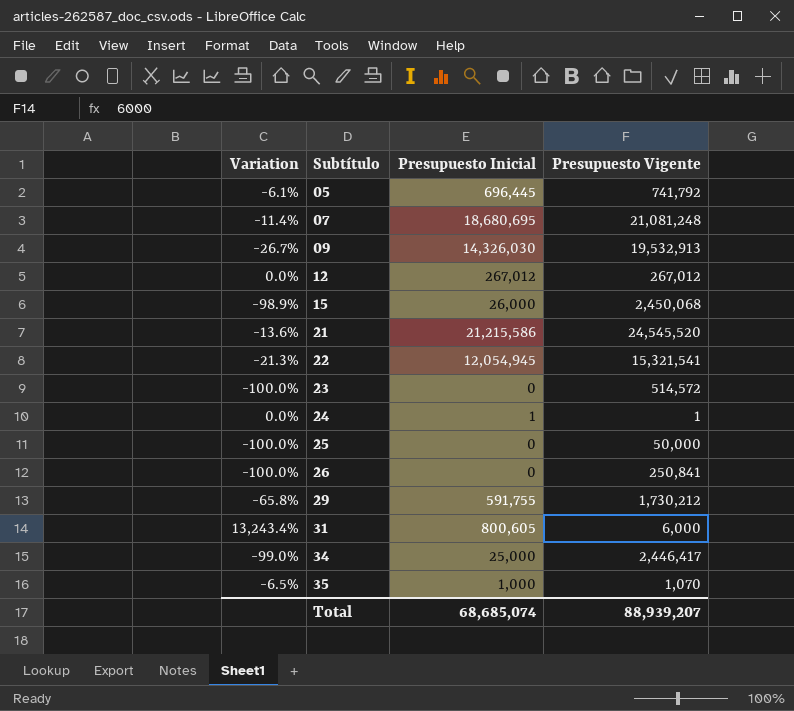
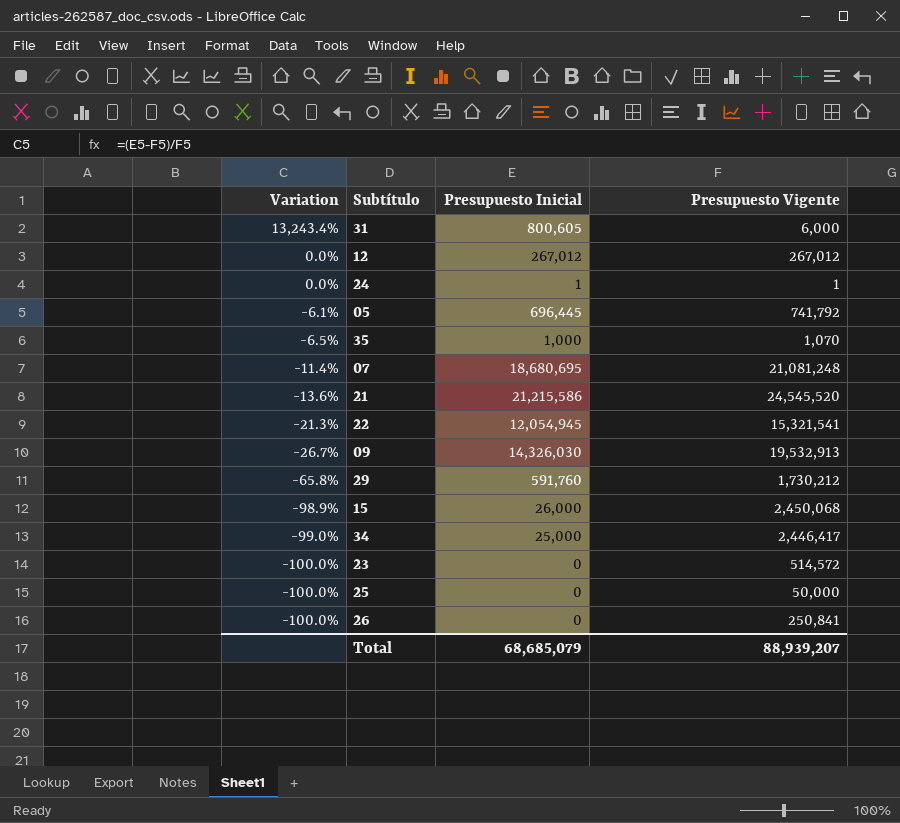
row order: Subtítulo ascending -> Variation descending
29 | Presupuesto Inicial: 591,755 -> 591,760
Total | Presupuesto Inicial: 68,685,074 -> 68,685,079

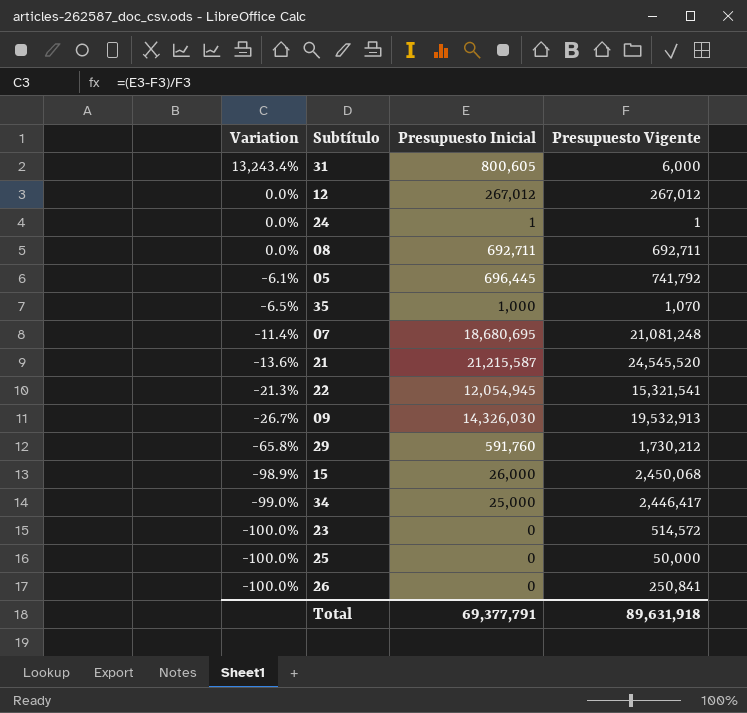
row 08: none -> 0.0% | 692,711 | 692,711
21 | Presupuesto Inicial: 21,215,586 -> 21,215,587
Total | Presupuesto Inicial: 68,685,079 -> 69,377,791
Total | Presupuesto Vigente: 88,939,207 -> 89,631,918

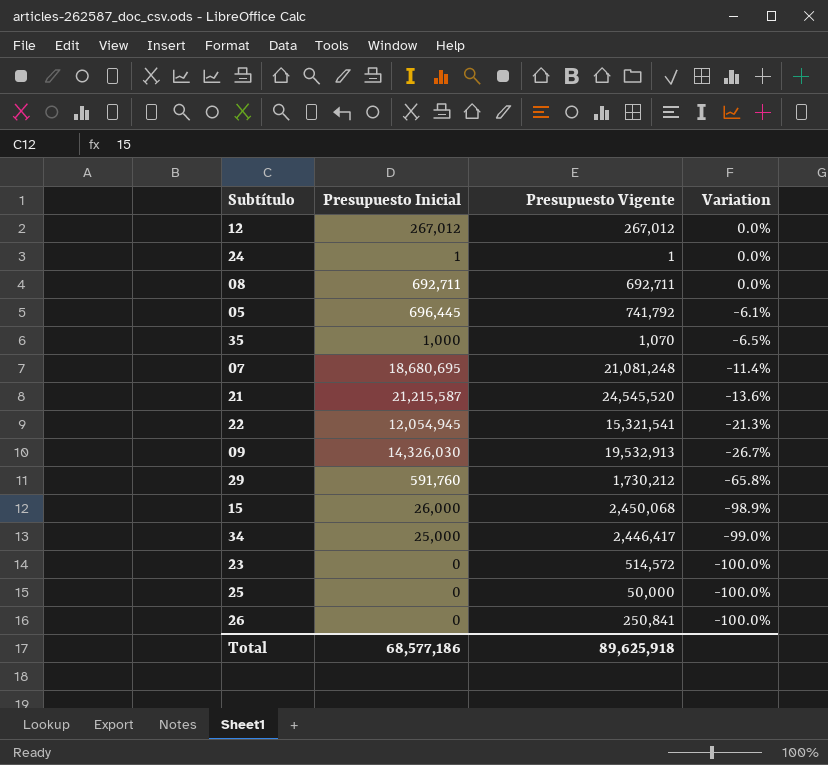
column Variation | position: 1 -> 4
row 31: 13,243.4% | 800,605 | 6,000 -> none
Total | Presupuesto Inicial: 69,377,791 -> 68,577,186
Total | Presupuesto Vigente: 89,631,918 -> 89,625,918

